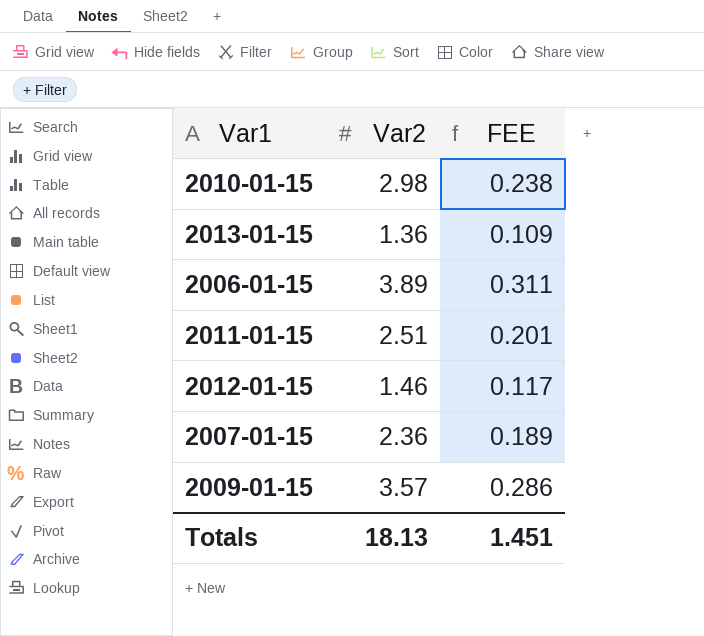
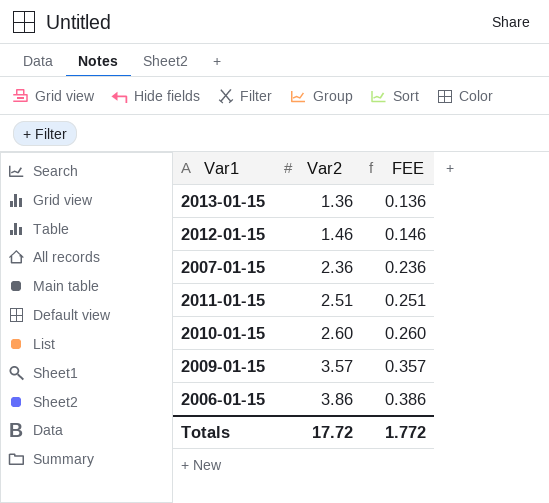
row order: none -> Var2 ascending
column FEE | formula: [Var2] * 0.08 -> [Var2] * 0.1
2010-01-15 | Var2: 2.98 -> 2.60
2006-01-15 | Var2: 3.89 -> 3.86
Totals | Var2: 18.13 -> 17.72
Totals | FEE: 1.451 -> 1.772

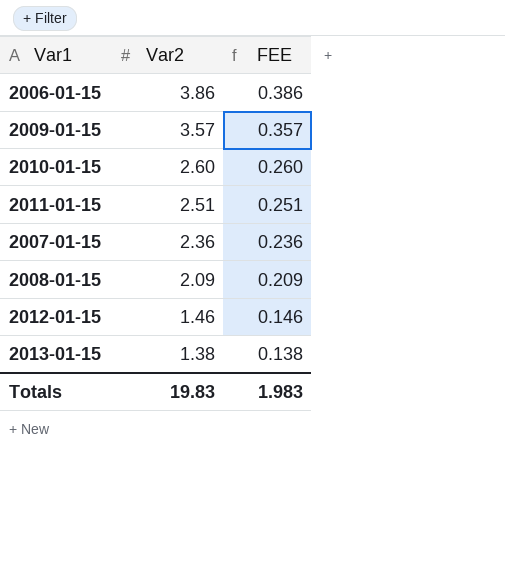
row order: Var2 ascending -> Var2 descending
row 2008-01-15: none -> 2.09 | 0.209
2013-01-15 | Var2: 1.36 -> 1.38
2013-01-15 | FEE: 0.136 -> 0.138
Totals | Var2: 17.72 -> 19.83
Totals | FEE: 1.772 -> 1.983

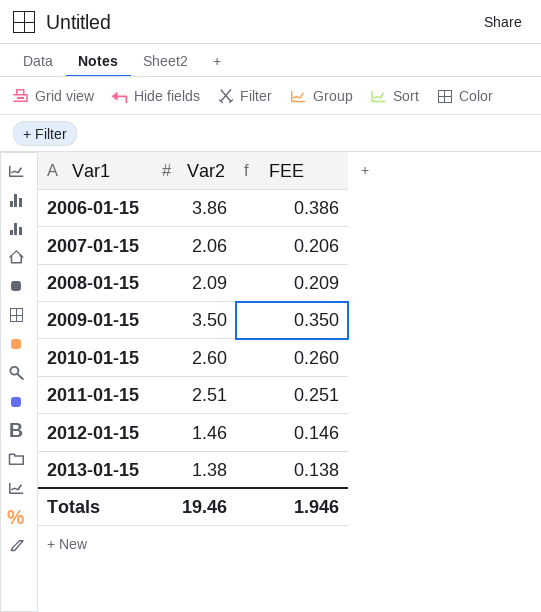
row order: Var2 descending -> Var1 ascending
2007-01-15 | Var2: 2.36 -> 2.06
2007-01-15 | FEE: 0.236 -> 0.206
2009-01-15 | Var2: 3.57 -> 3.50
2009-01-15 | FEE: 0.357 -> 0.350
Totals | Var2: 19.83 -> 19.46
Totals | FEE: 1.983 -> 1.946

